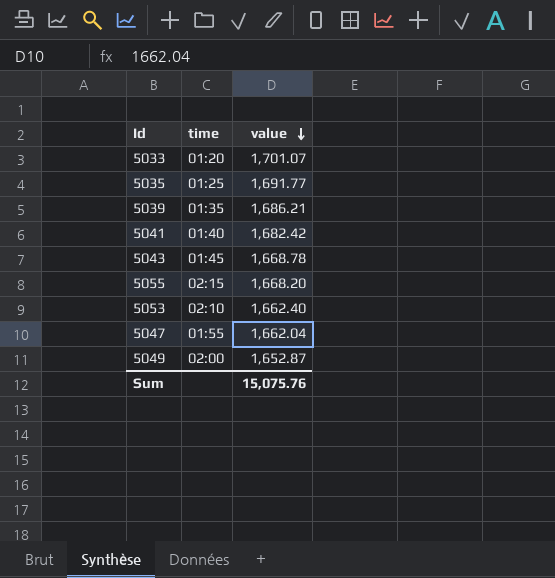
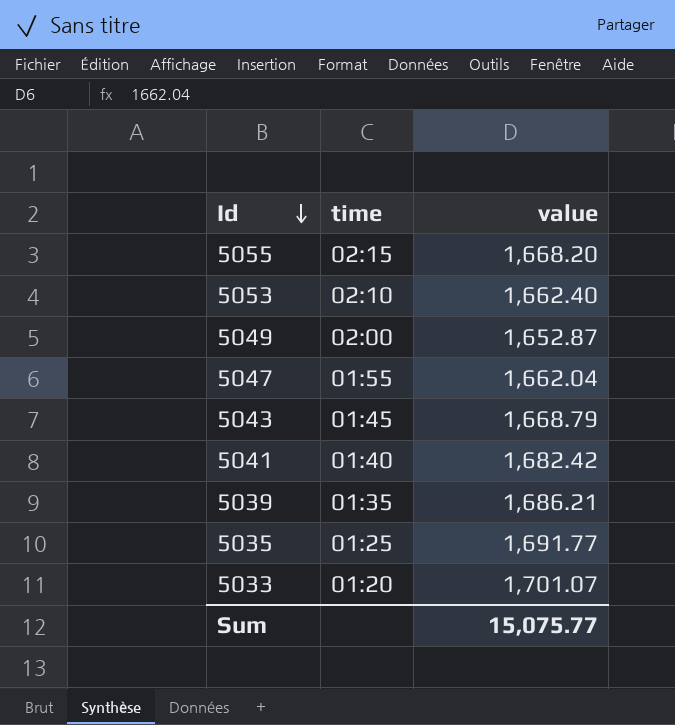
row order: value descending -> Id descending
5043 | value: 1,668.78 -> 1,668.79
Sum | value: 15,075.76 -> 15,075.77

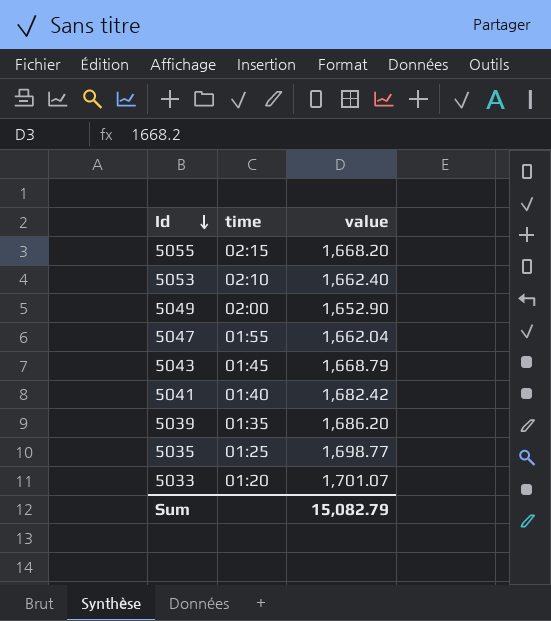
5049 | value: 1,652.87 -> 1,652.90
5039 | value: 1,686.21 -> 1,686.20
5035 | value: 1,691.77 -> 1,698.77
Sum | value: 15,075.77 -> 15,082.79

